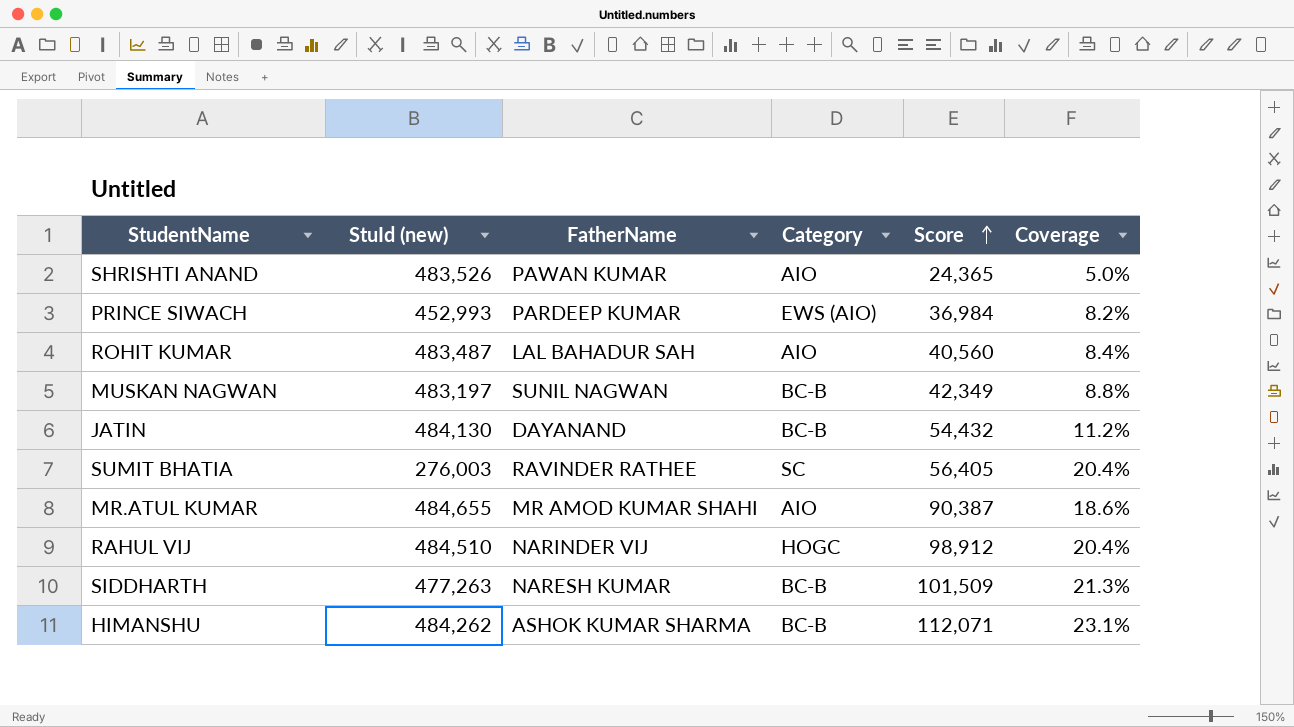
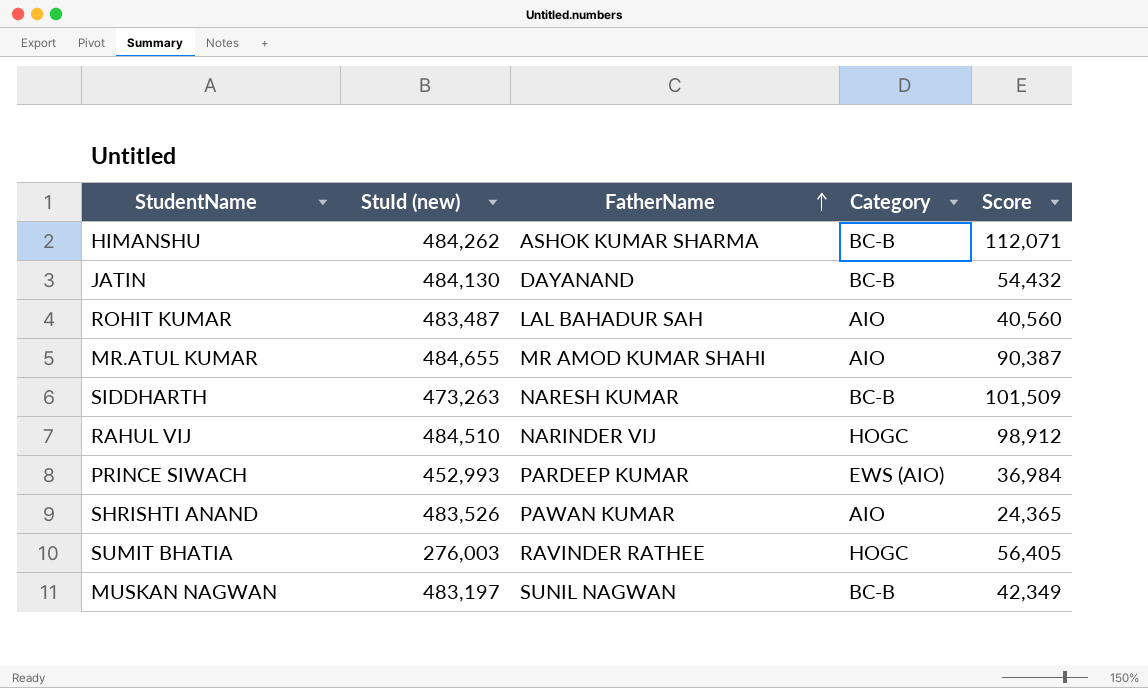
row order: Score ascending -> FatherName ascending
column Coverage | formula: [Score] / [StuId (new)] -> none
SIDDHARTH | StuId (new): 477,263 -> 473,263
SUMIT BHATIA | Category: SC -> HOGC

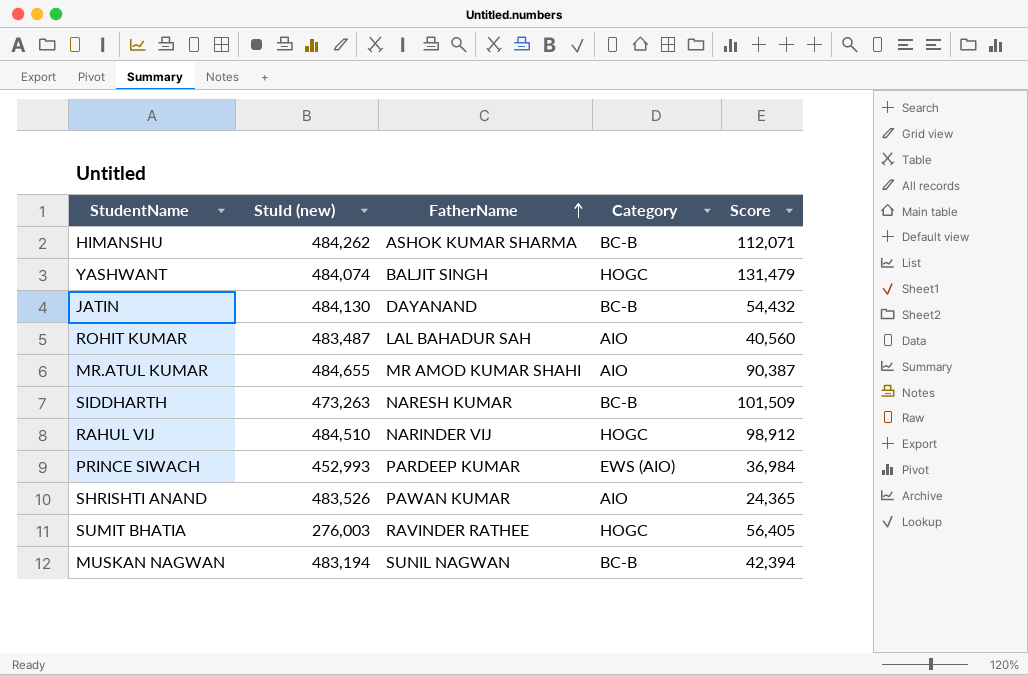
row YASHWANT: none -> 484,074 | BALJIT SINGH | HOGC | 131,479
MUSKAN NAGWAN | StuId (new): 483,197 -> 483,194
MUSKAN NAGWAN | Score: 42,349 -> 42,394

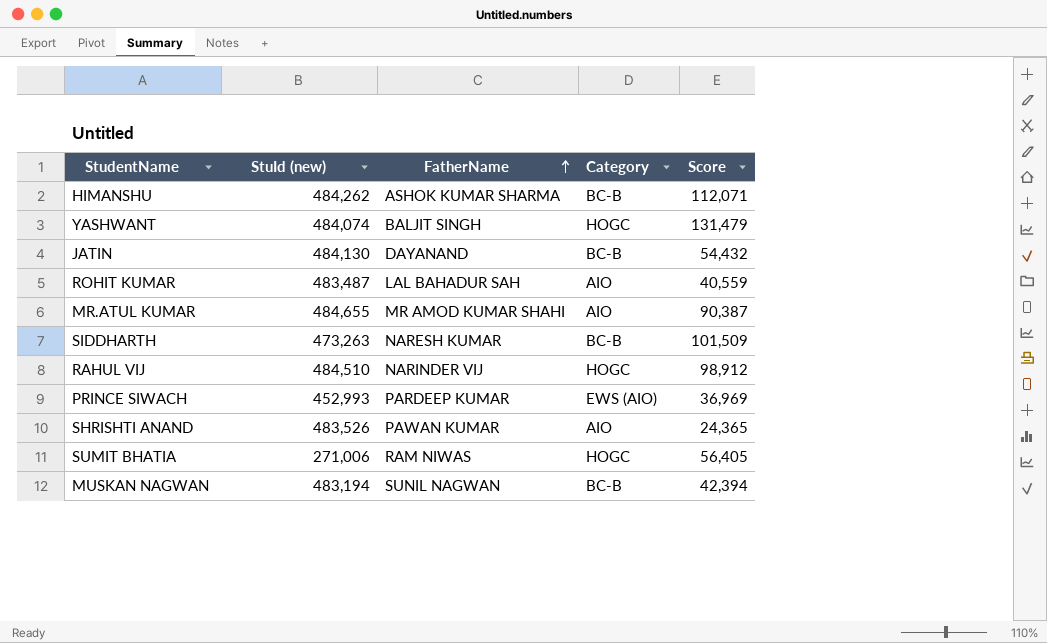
ROHIT KUMAR | Score: 40,560 -> 40,559
PRINCE SIWACH | Score: 36,984 -> 36,969
SUMIT BHATIA | StuId (new): 276,003 -> 271,006
SUMIT BHATIA | FatherName: RAVINDER RATHEE -> RAM NIWAS

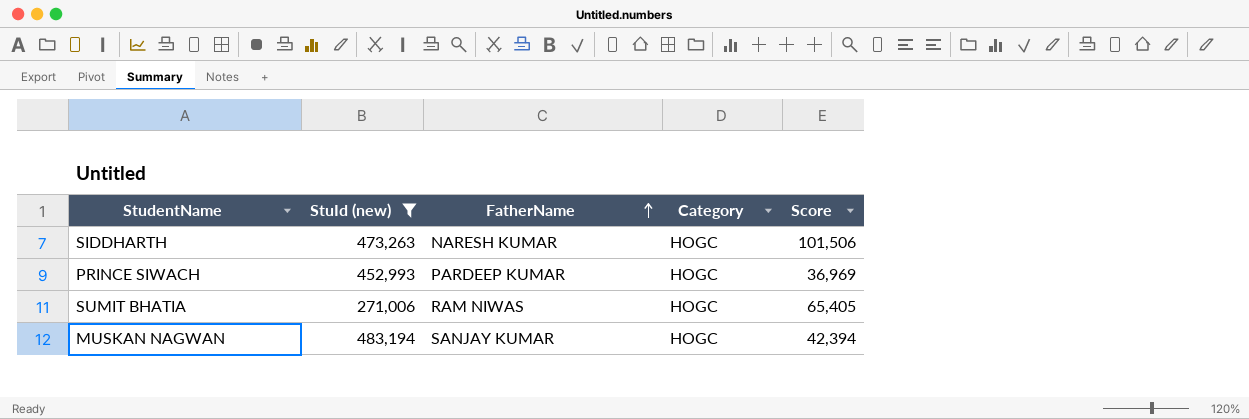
filter: none -> StuId (new) <= 483,194
SIDDHARTH | Category: BC-B -> HOGC
SIDDHARTH | Score: 101,509 -> 101,506
PRINCE SIWACH | Category: EWS (AIO) -> HOGC
SUMIT BHATIA | Score: 56,405 -> 65,405
MUSKAN NAGWAN | FatherName: SUNIL NAGWAN -> SANJAY KUMAR
MUSKAN NAGWAN | Category: BC-B -> HOGC

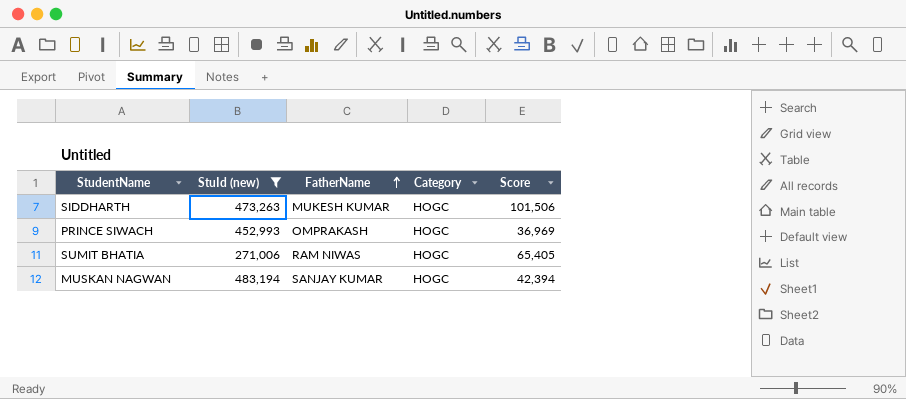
SIDDHARTH | FatherName: NARESH KUMAR -> MUKESH KUMAR
PRINCE SIWACH | FatherName: PARDEEP KUMAR -> OMPRAKASH

